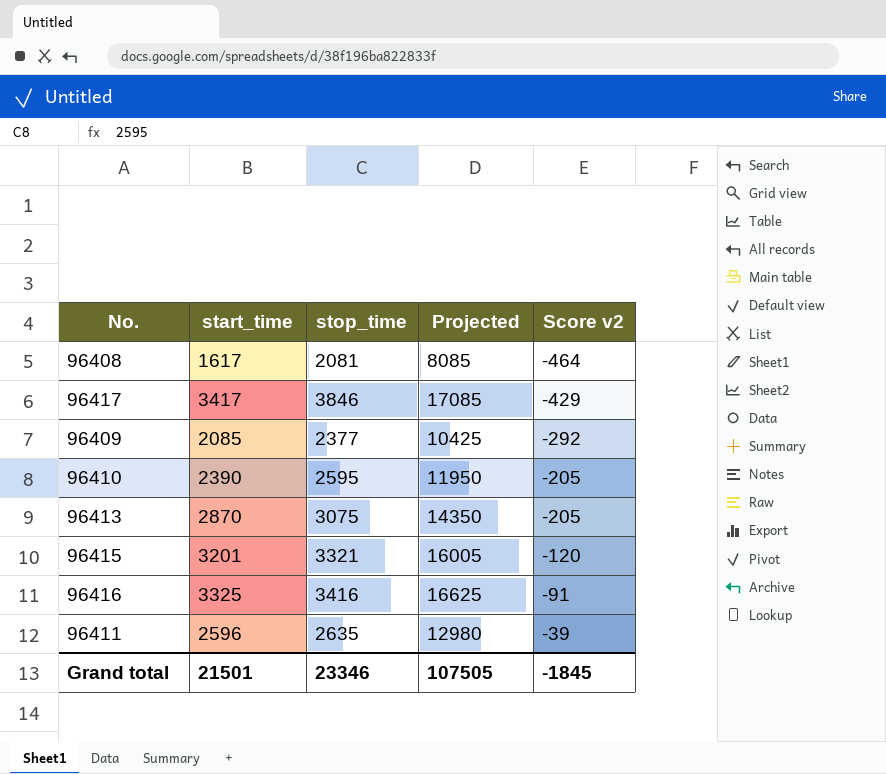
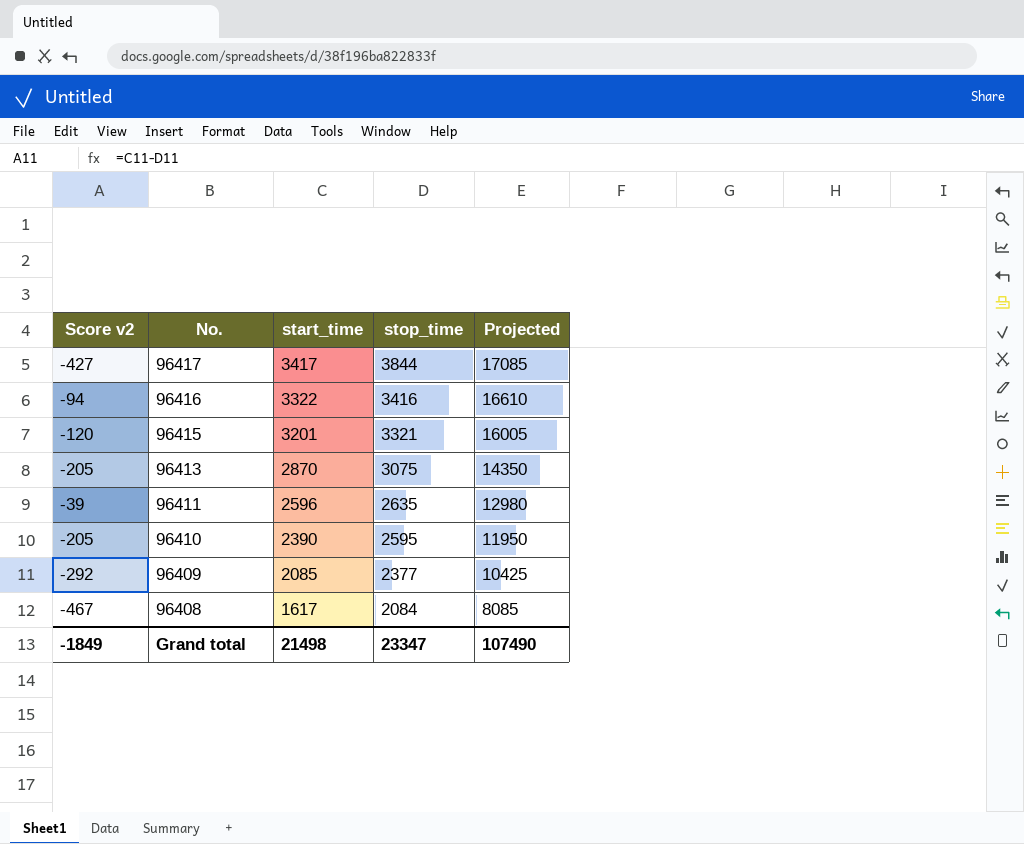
row order: Score v2 ascending -> No. descending
column Score v2 | position: 5 -> 1
96417 | Score v2: -429 -> -427
96417 | stop_time: 3846 -> 3844
96416 | Score v2: -91 -> -94
96416 | start_time: 3325 -> 3322
96416 | Projected: 16625 -> 16610
96408 | Score v2: -464 -> -467
96408 | stop_time: 2081 -> 2084
Grand total | Score v2: -1845 -> -1849
Grand total | start_time: 21501 -> 21498
Grand total | stop_time: 23346 -> 23347
Grand total | Projected: 107505 -> 107490

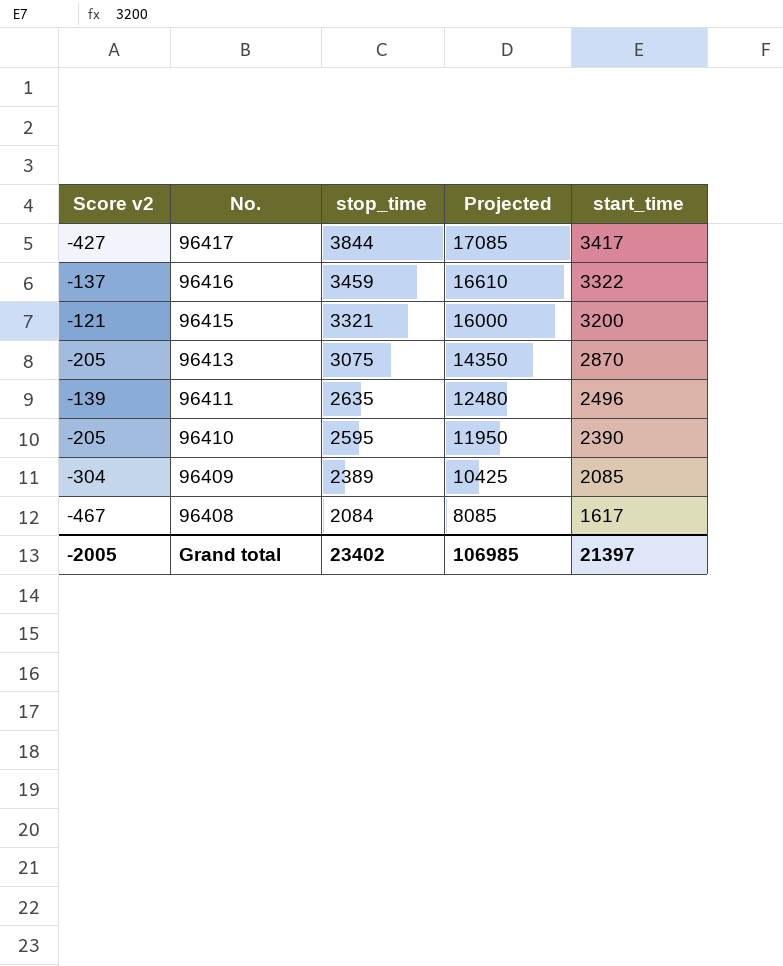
column start_time | position: 3 -> 5
96416 | Score v2: -94 -> -137
96416 | stop_time: 3416 -> 3459
96415 | Score v2: -120 -> -121
96415 | Projected: 16005 -> 16000
96415 | start_time: 3201 -> 3200
96411 | Score v2: -39 -> -139
96411 | Projected: 12980 -> 12480
96411 | start_time: 2596 -> 2496
96409 | Score v2: -292 -> -304
96409 | stop_time: 2377 -> 2389
Grand total | Score v2: -1849 -> -2005
Grand total | stop_time: 23347 -> 23402
Grand total | Projected: 107490 -> 106985
Grand total | start_time: 21498 -> 21397

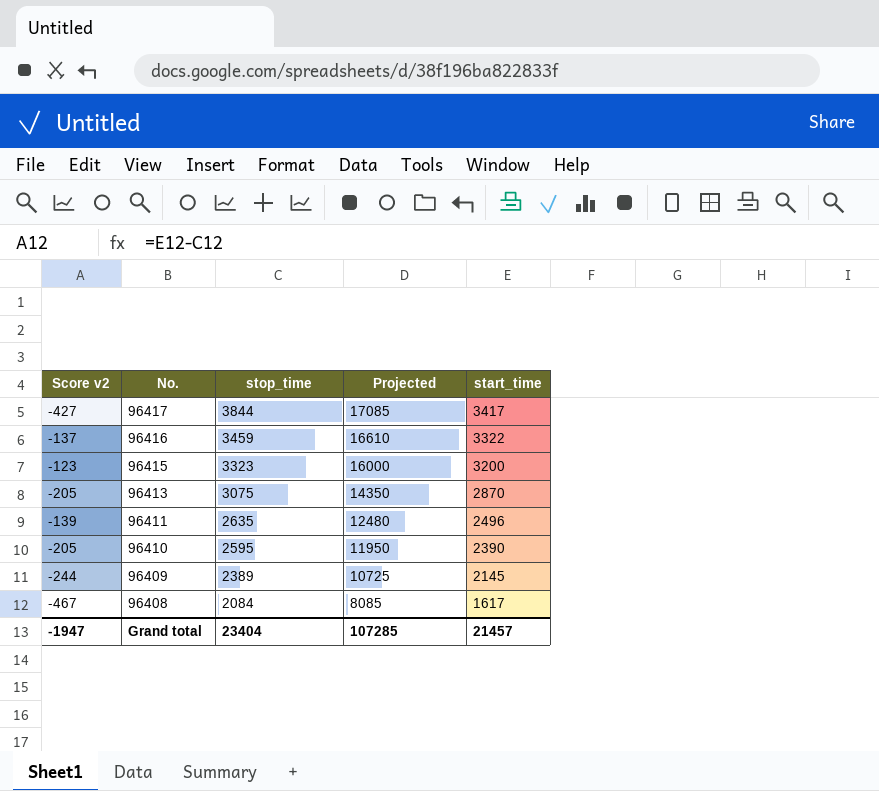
96415 | Score v2: -121 -> -123
96415 | stop_time: 3321 -> 3323
96409 | Score v2: -304 -> -244
96409 | Projected: 10425 -> 10725
96409 | start_time: 2085 -> 2145
Grand total | Score v2: -2005 -> -1947
Grand total | stop_time: 23402 -> 23404
Grand total | Projected: 106985 -> 107285
Grand total | start_time: 21397 -> 21457

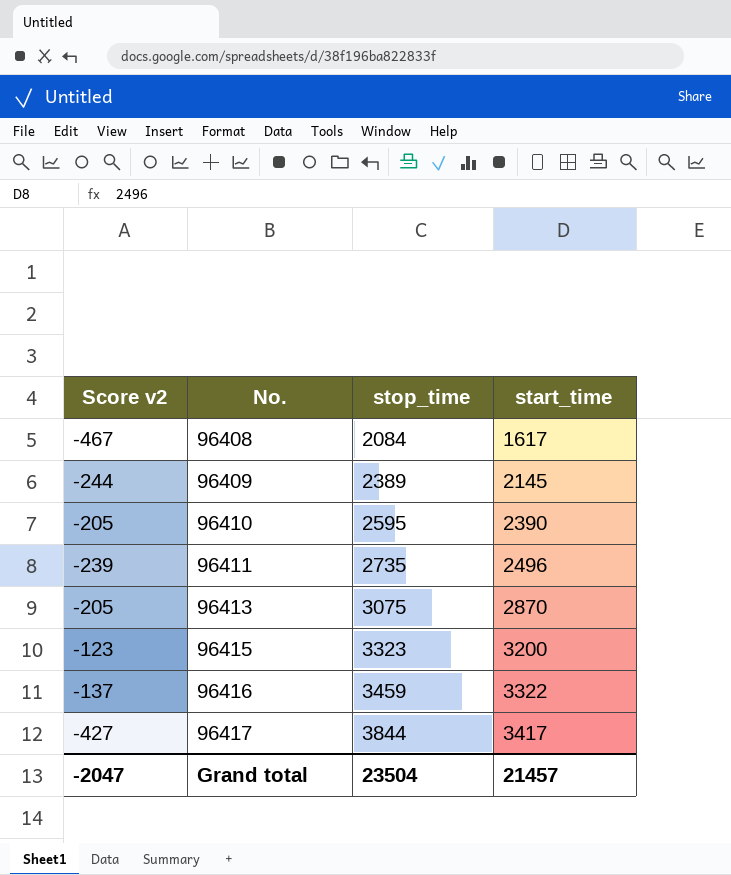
row order: No. descending -> No. ascending
column Projected | formula: [start_time] * 5 -> none
96411 | Score v2: -139 -> -239
96411 | stop_time: 2635 -> 2735
Grand total | Score v2: -1947 -> -2047
Grand total | stop_time: 23404 -> 23504

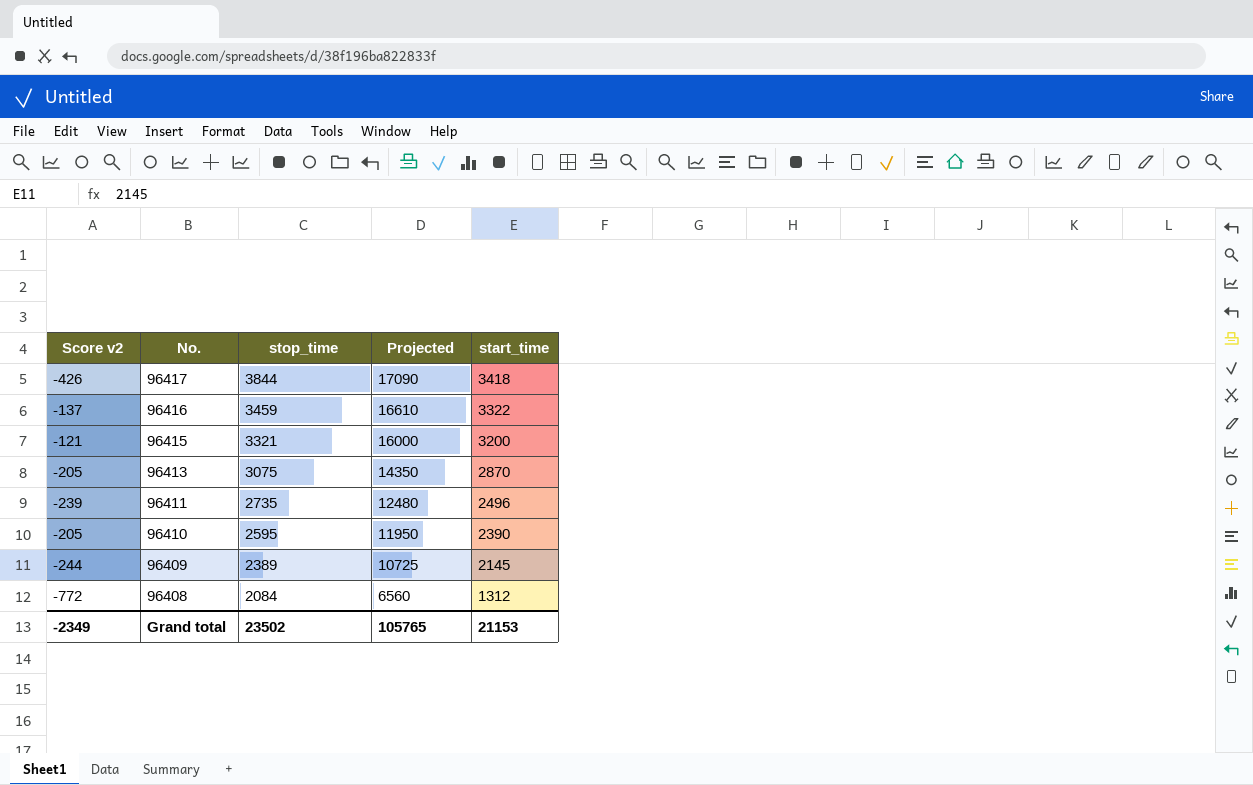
row order: No. ascending -> No. descending
column Projected | formula: none -> [start_time] * 5
96417 | Score v2: -427 -> -426
96417 | start_time: 3417 -> 3418
96415 | Score v2: -123 -> -121
96415 | stop_time: 3323 -> 3321
96408 | Score v2: -467 -> -772
96408 | start_time: 1617 -> 1312
Grand total | Score v2: -2047 -> -2349
Grand total | stop_time: 23504 -> 23502
Grand total | start_time: 21457 -> 21153

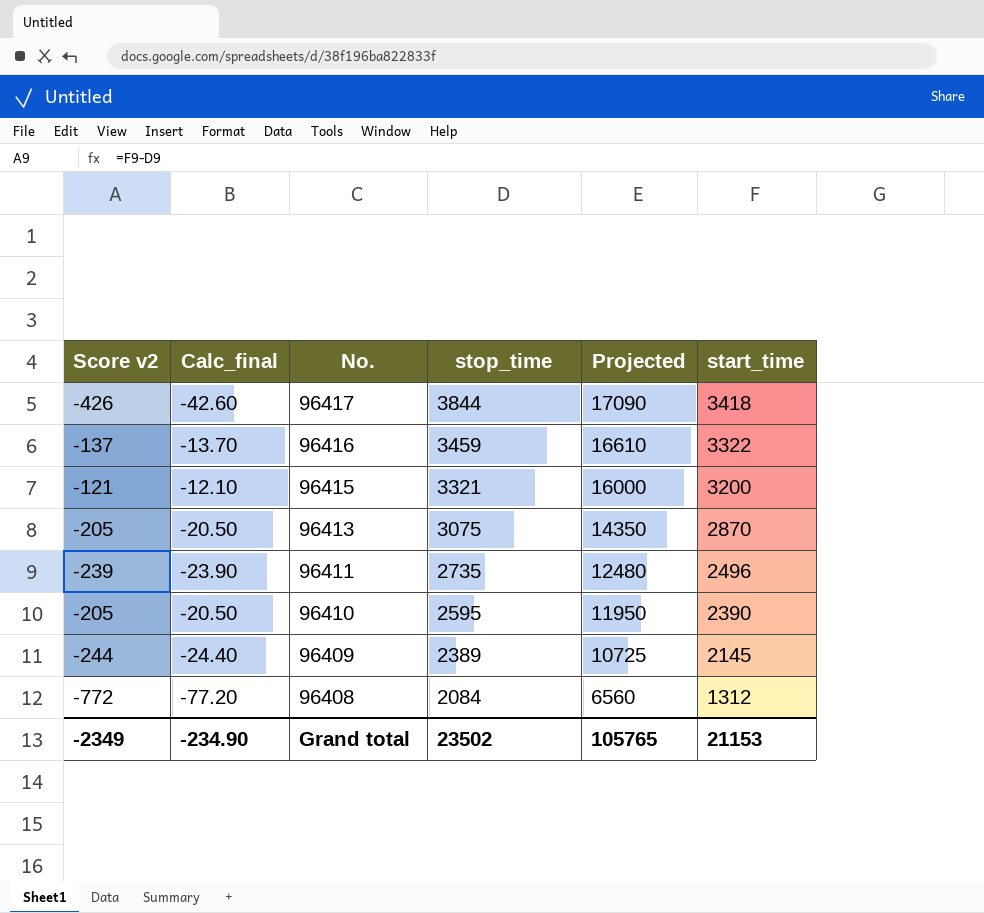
column Calc_final | formula: none -> [Score v2] * 0.1

